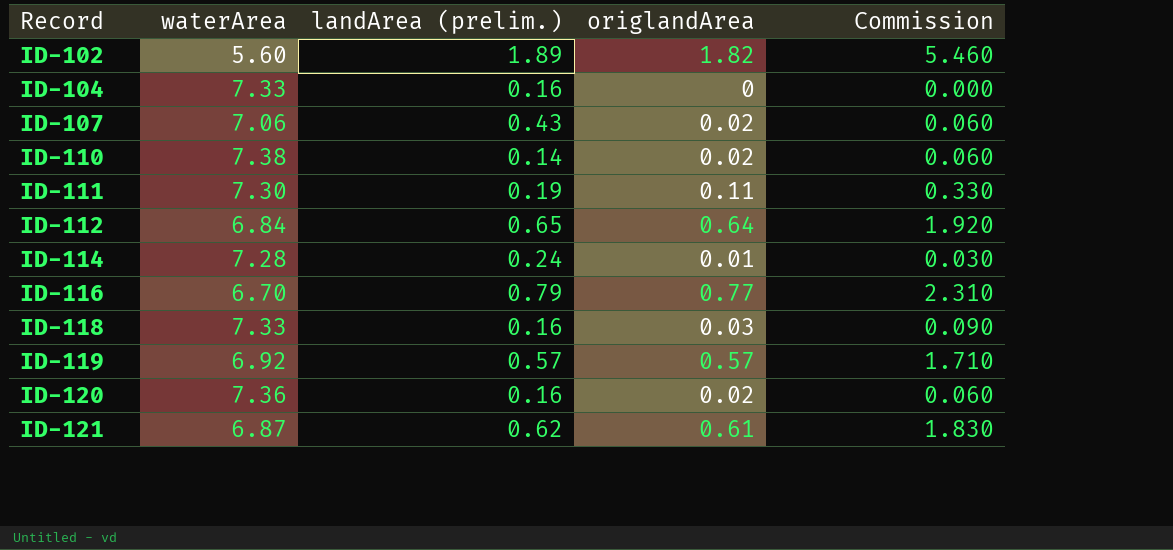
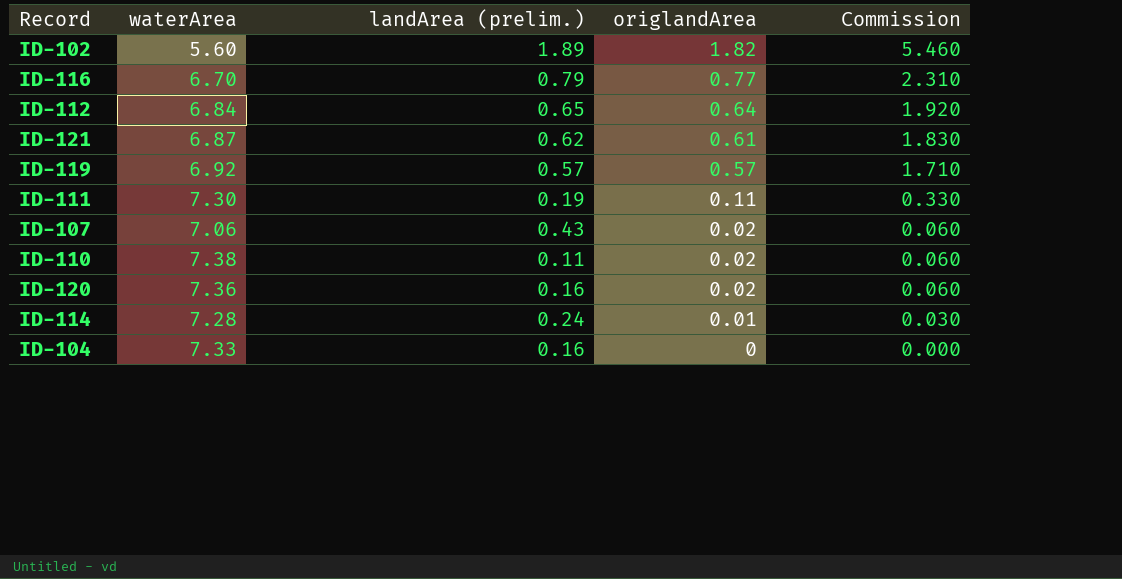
row order: Record ascending -> origlandArea descending
row ID-118: 7.33 | 0.16 | 0.03 | 0.090 -> none
ID-110 | landArea (prelim.): 0.14 -> 0.11

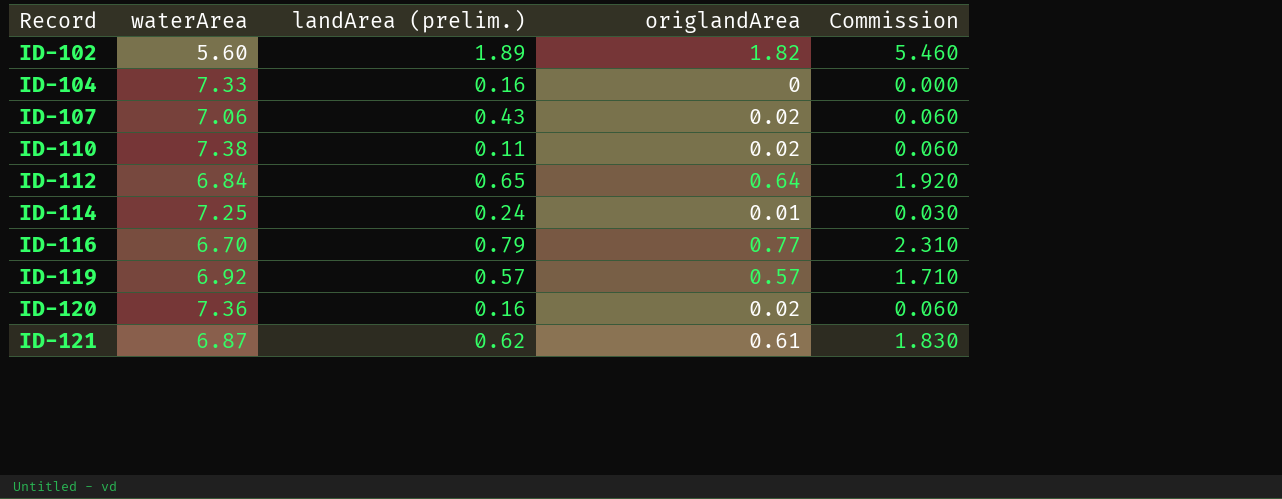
row order: origlandArea descending -> Record ascending
row ID-111: 7.30 | 0.19 | 0.11 | 0.330 -> none
ID-114 | waterArea: 7.28 -> 7.25

